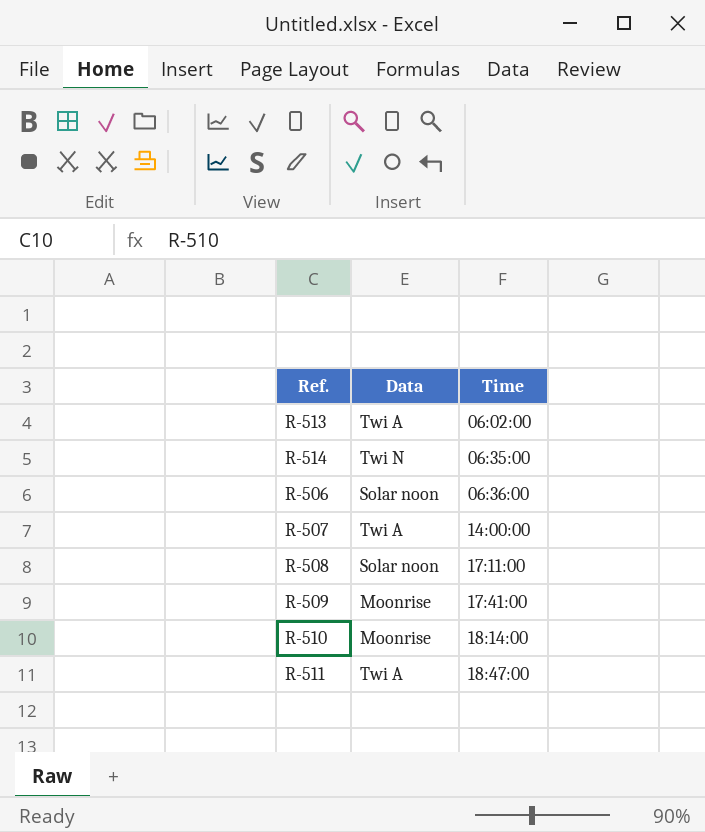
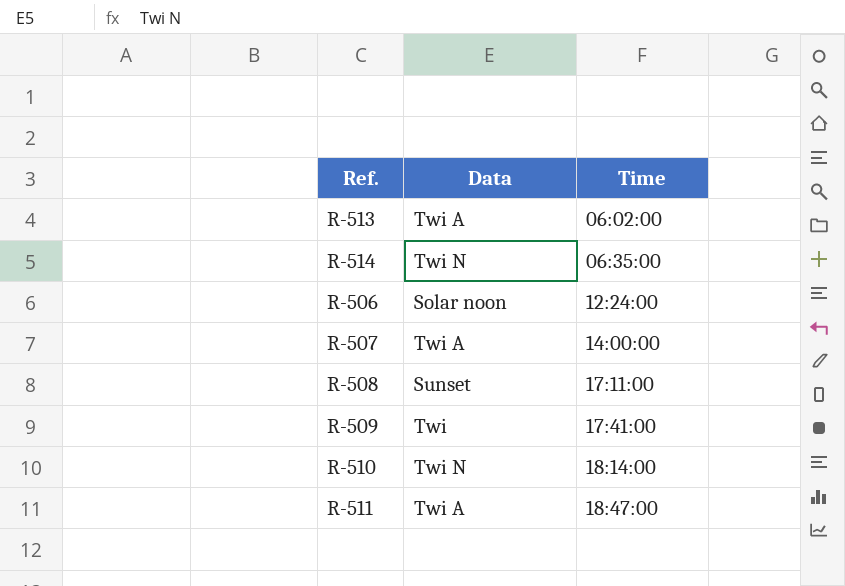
R-506 | Time: 06:36:00 -> 12:24:00
R-508 | Data: Solar noon -> Sunset
R-509 | Data: Moonrise -> Twi
R-510 | Data: Moonrise -> Twi N

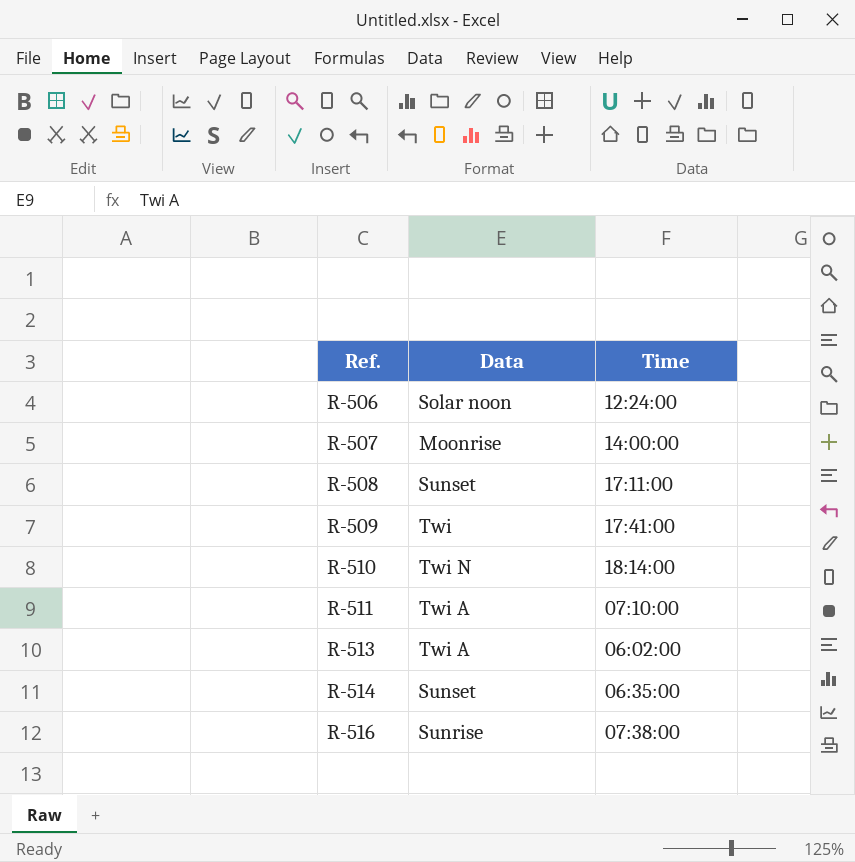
row order: Time ascending -> Ref. ascending
R-507 | Data: Twi A -> Moonrise
R-511 | Time: 18:47:00 -> 07:10:00
R-514 | Data: Twi N -> Sunset
row R-516: none -> Sunrise | 07:38:00

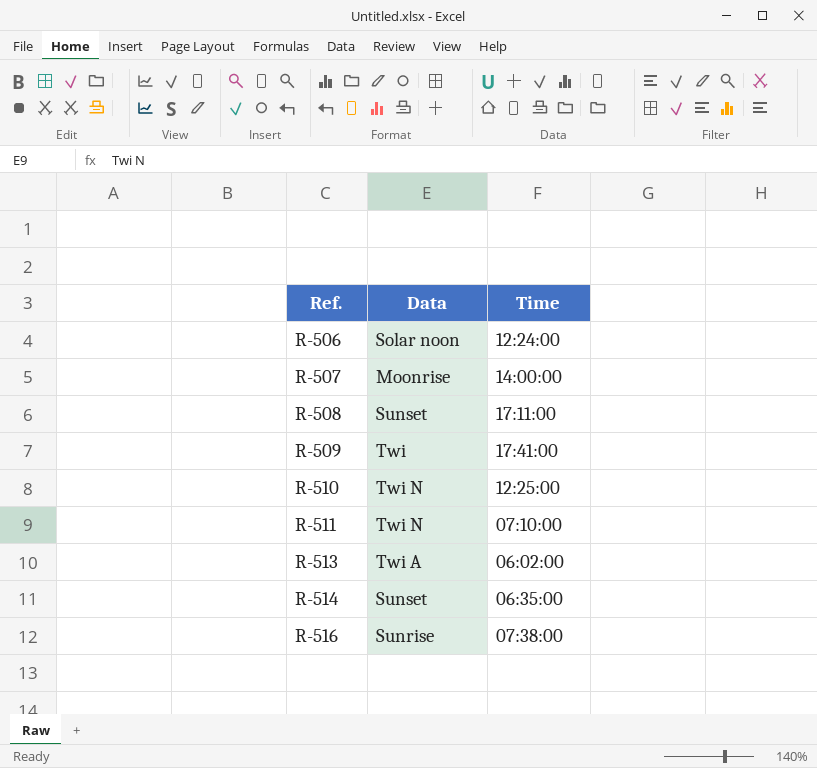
R-510 | Time: 18:14:00 -> 12:25:00
R-511 | Data: Twi A -> Twi N

